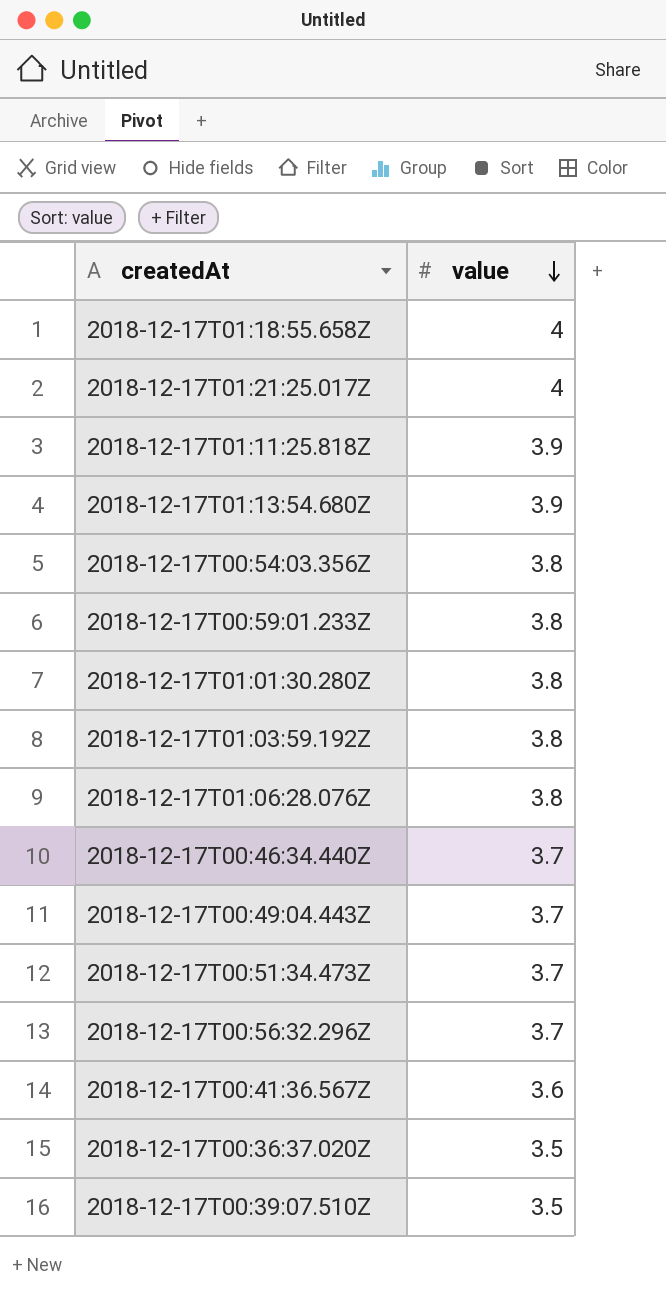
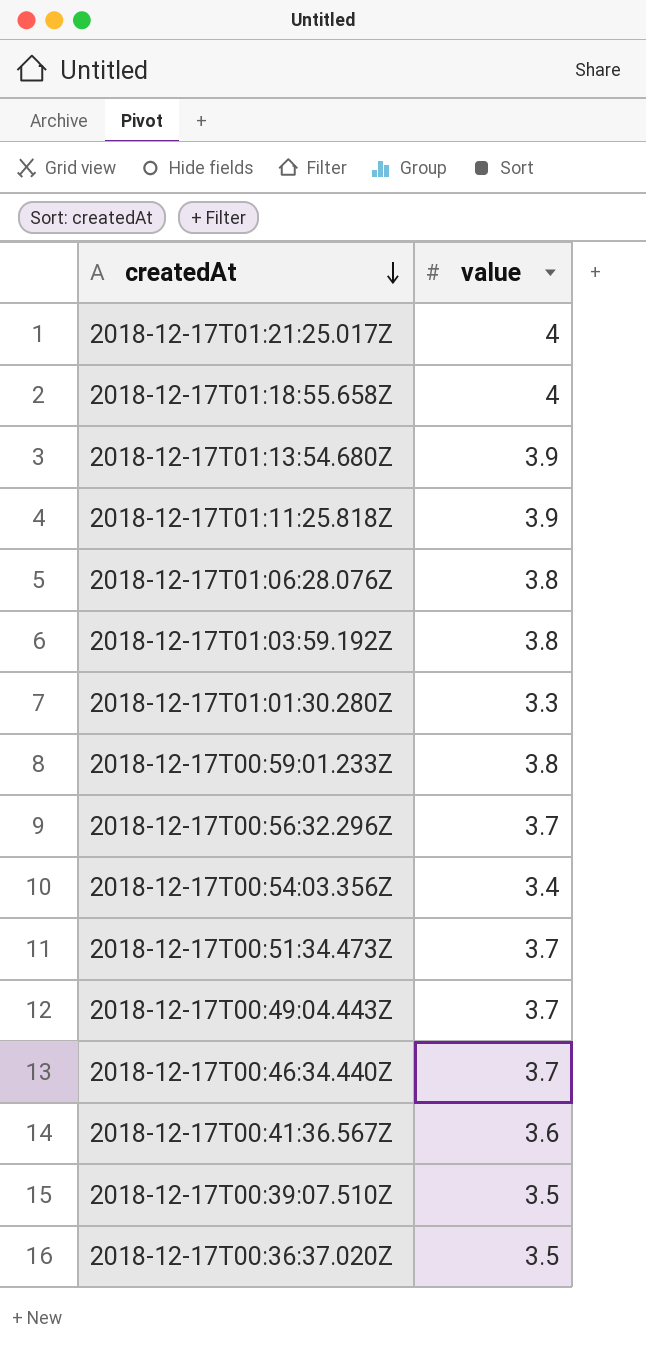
row order: value descending -> createdAt descending
2018-12-17T01:01:30.280Z | value: 3.8 -> 3.3
2018-12-17T00:54:03.356Z | value: 3.8 -> 3.4

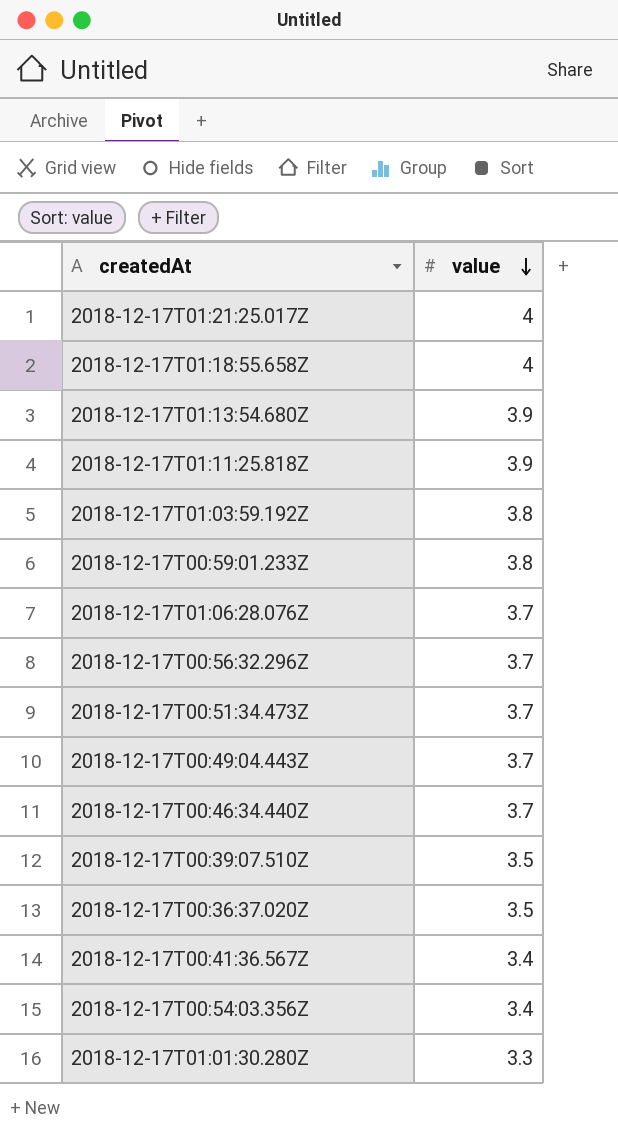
row order: createdAt descending -> value descending
2018-12-17T01:06:28.076Z | value: 3.8 -> 3.7
2018-12-17T00:41:36.567Z | value: 3.6 -> 3.4

